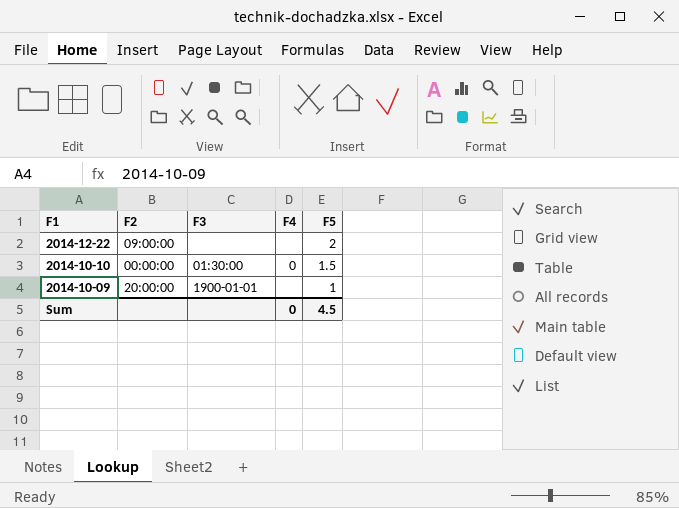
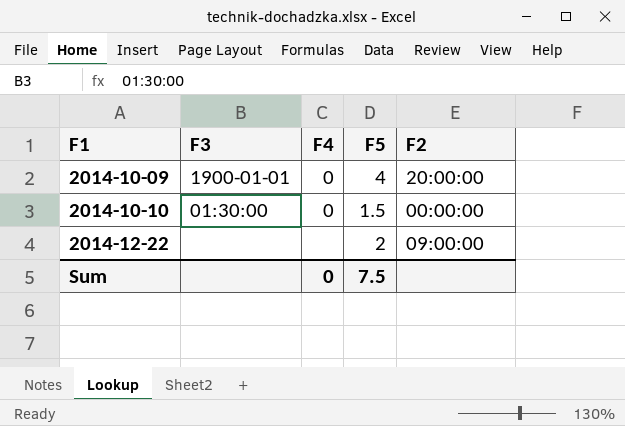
row order: F1 descending -> F1 ascending
column F2 | position: 2 -> 5
2014-10-09 | F4: none -> 0
2014-10-09 | F5: 1 -> 4
Sum | F5: 4.5 -> 7.5

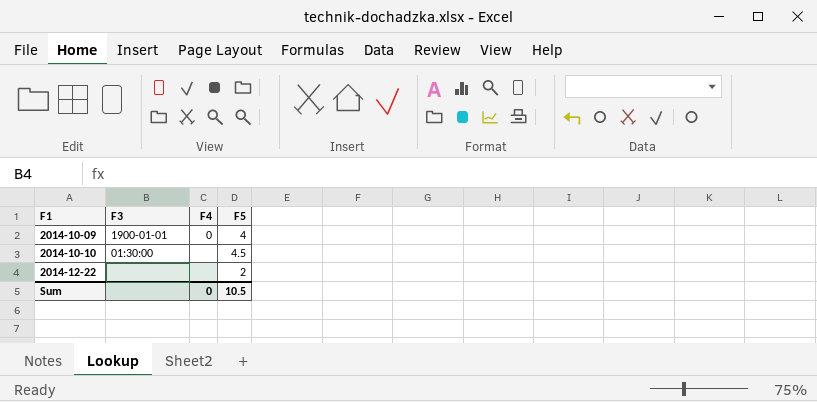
column F2 | position: 5 -> none
2014-10-10 | F4: 0 -> none
2014-10-10 | F5: 1.5 -> 4.5
Sum | F5: 7.5 -> 10.5

